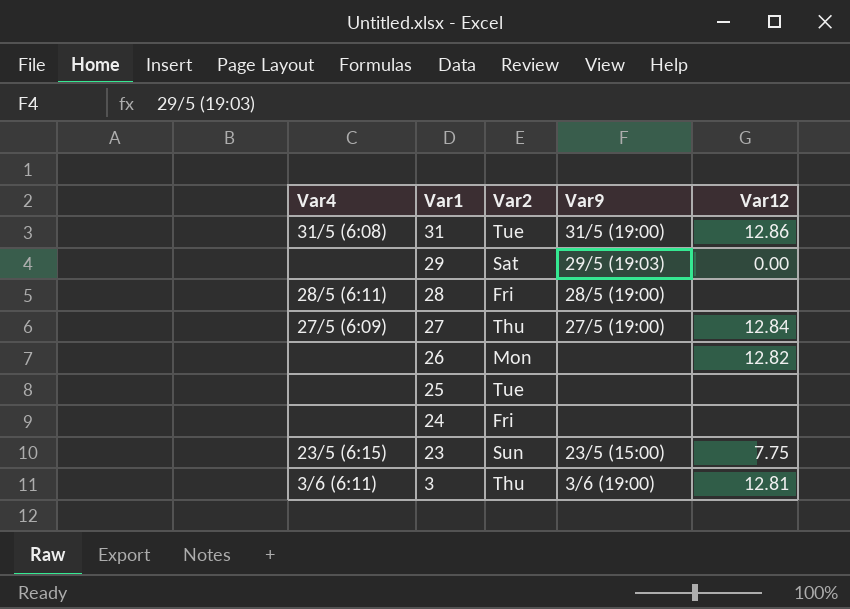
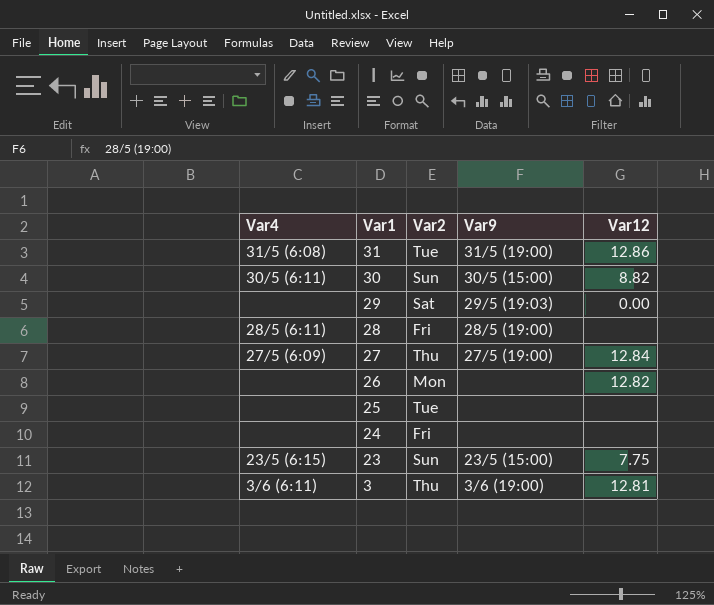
row 30: none -> 30/5 (6:11) | Sun | 30/5 (15:00) | 8.82

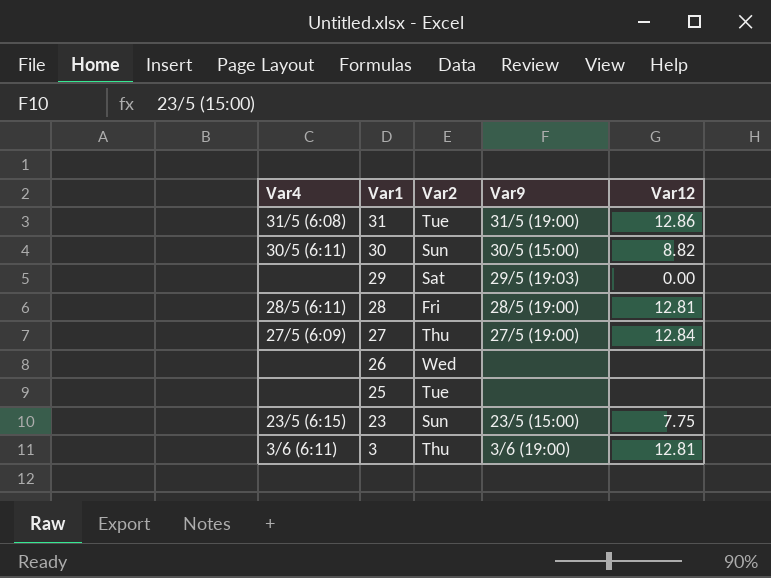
row 24: none | Fri | none | none -> none
28 | Var12: none -> 12.81
26 | Var2: Mon -> Wed
26 | Var12: 12.82 -> none

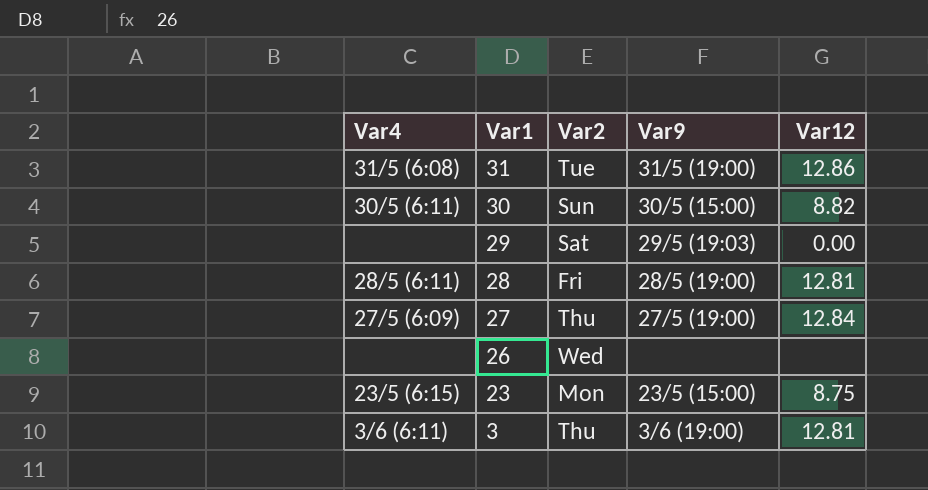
row 25: none | Tue | none | none -> none
23 | Var2: Sun -> Mon
23 | Var12: 7.75 -> 8.75

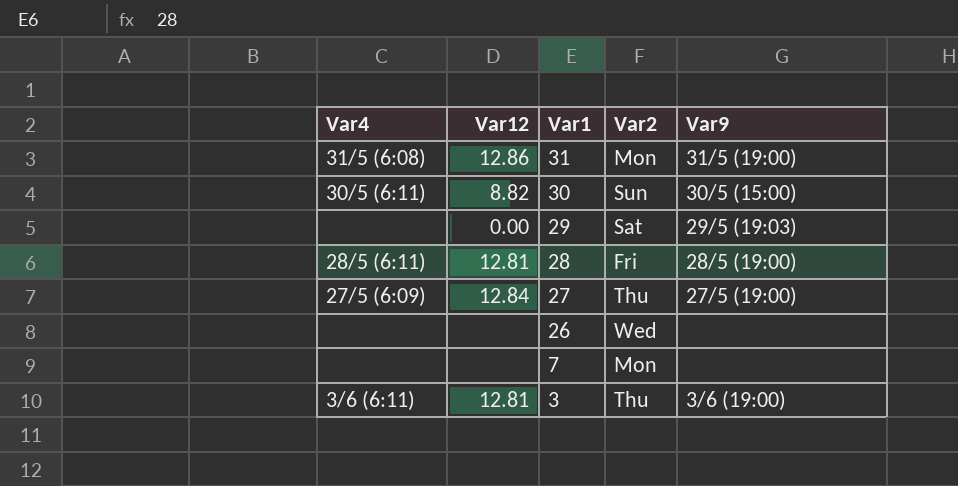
column Var12 | position: 5 -> 2
row 23: 23/5 (6:15) | Mon | 23/5 (15:00) | 8.75 -> none
31 | Var2: Tue -> Mon
row 7: none -> none | none | Mon | none

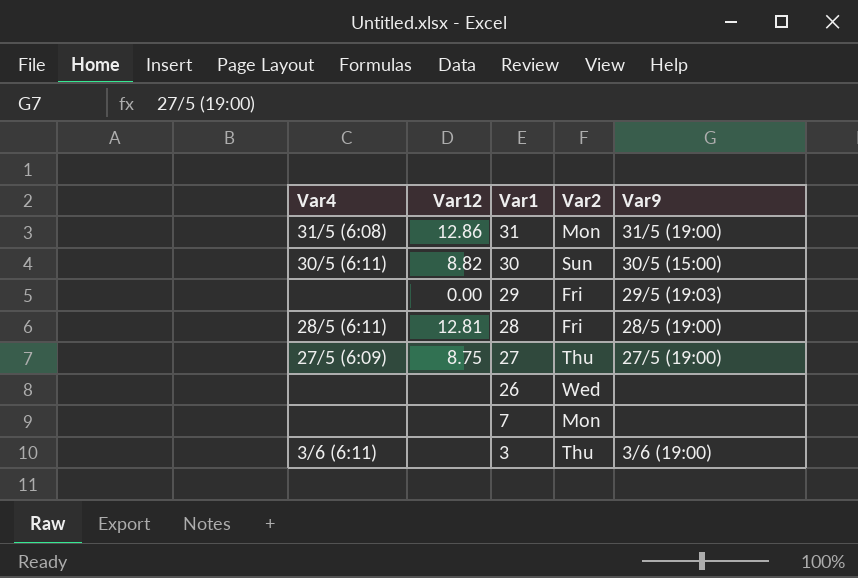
29 | Var2: Sat -> Fri
27 | Var12: 12.84 -> 8.75
3 | Var12: 12.81 -> none

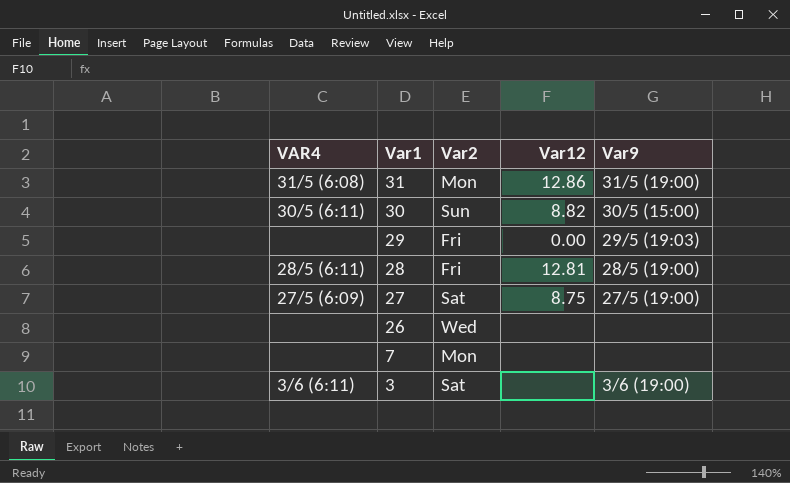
column name: Var4 -> VAR4
column Var12 | position: 2 -> 4
27 | Var2: Thu -> Sat
3 | Var2: Thu -> Sat

